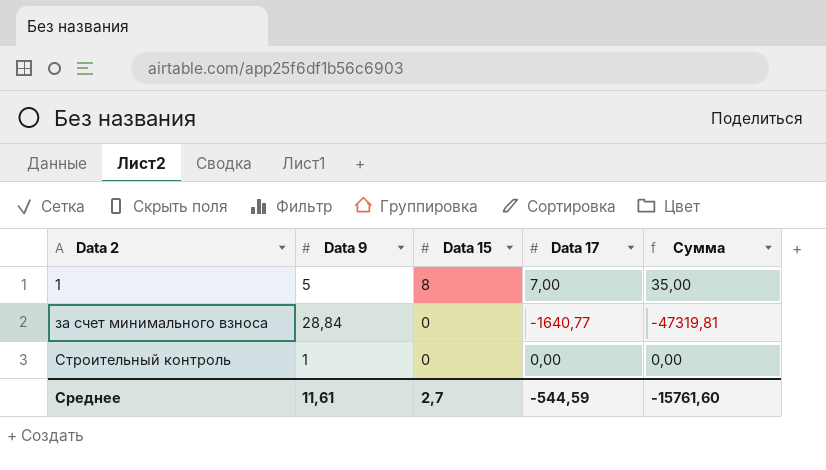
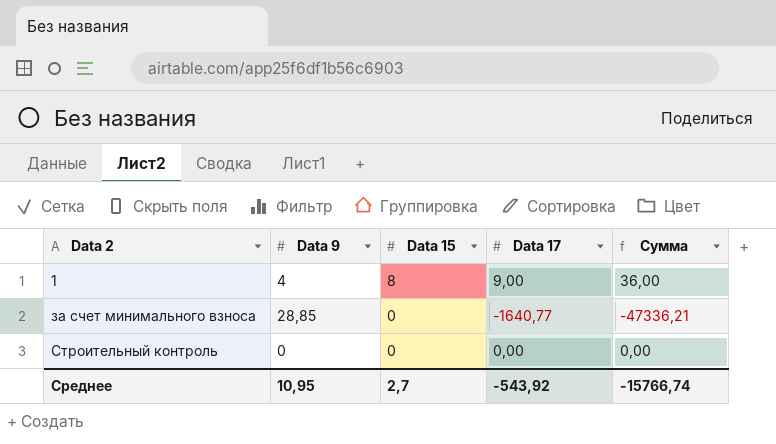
1 | Data 9: 5 -> 4
1 | Data 17: 7,00 -> 9,00
1 | Сумма: 35,00 -> 36,00
за счет минимального взноса | Data 9: 28,84 -> 28,85
за счет минимального взноса | Сумма: -47319,81 -> -47336,21
Строительный контроль | Data 9: 1 -> 0
Среднее | Data 9: 11,61 -> 10,95
Среднее | Data 17: -544,59 -> -543,92
Среднее | Сумма: -15761,60 -> -15766,74

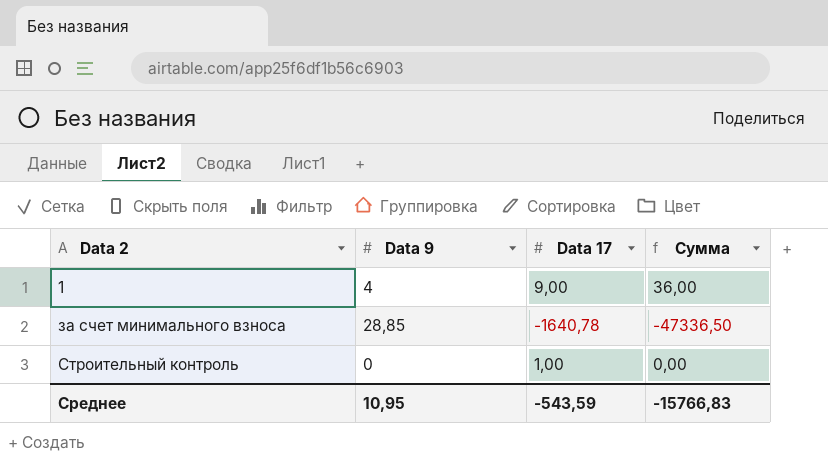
column Data 15 | position: 3 -> none
за счет минимального взноса | Data 17: -1640,77 -> -1640,78
за счет минимального взноса | Сумма: -47336,21 -> -47336,50
Строительный контроль | Data 17: 0,00 -> 1,00
Среднее | Data 17: -543,92 -> -543,59
Среднее | Сумма: -15766,74 -> -15766,83

